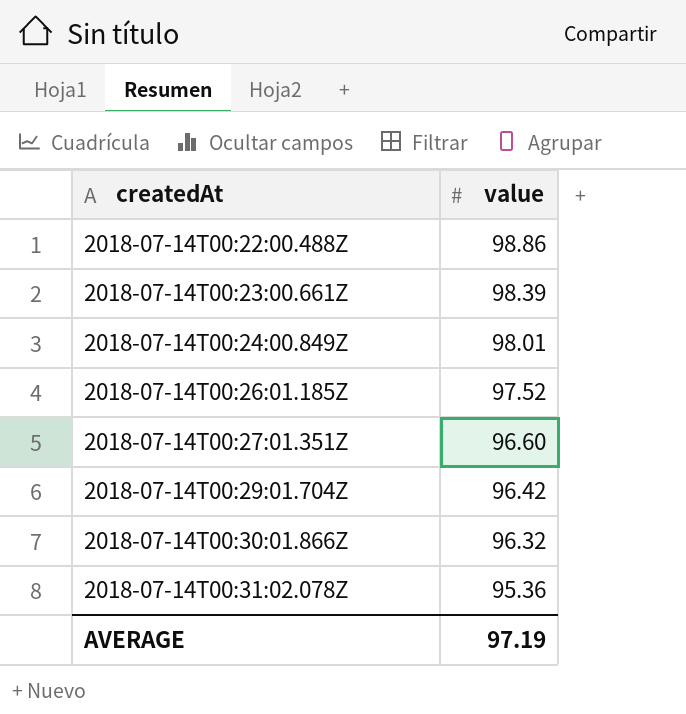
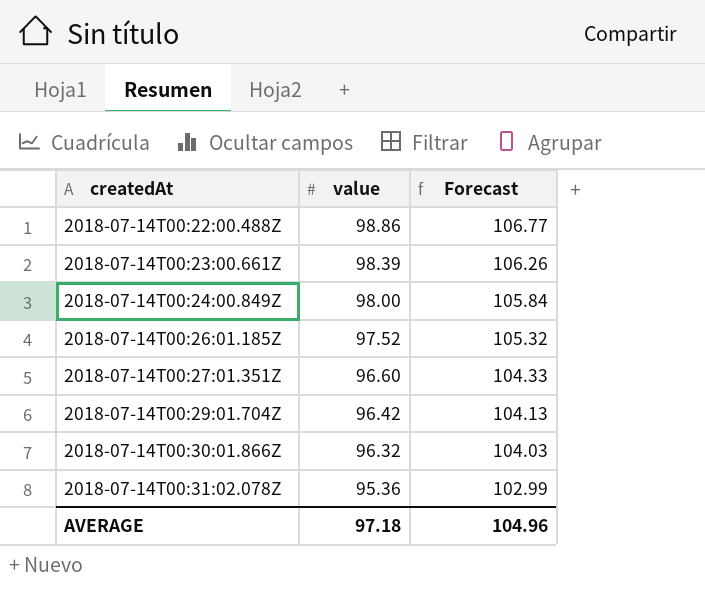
column Forecast | formula: none -> [value] * 1.08
2018-07-14T00:24:00.849Z | value: 98.01 -> 98.00
AVERAGE | value: 97.19 -> 97.18

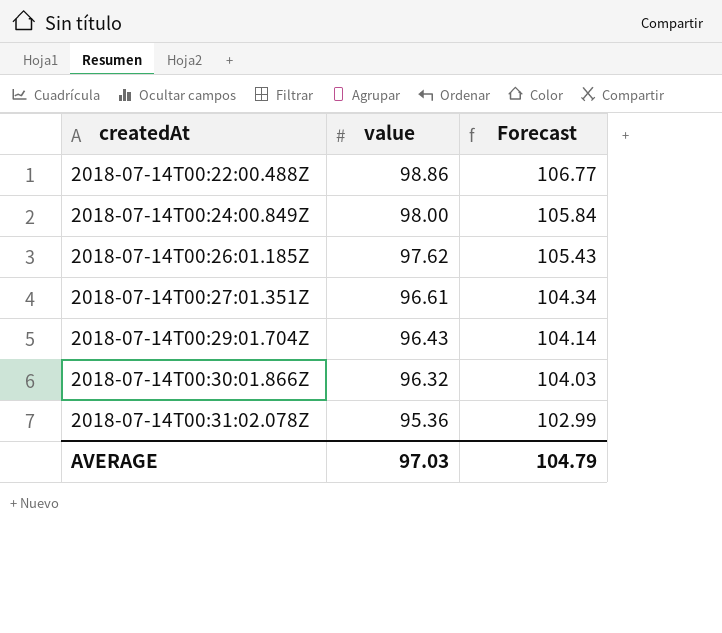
row 2018-07-14T00:23:00.661Z: 98.39 | 106.26 -> none
2018-07-14T00:26:01.185Z | value: 97.52 -> 97.62
2018-07-14T00:26:01.185Z | Forecast: 105.32 -> 105.43
2018-07-14T00:27:01.351Z | value: 96.60 -> 96.61
2018-07-14T00:27:01.351Z | Forecast: 104.33 -> 104.34
2018-07-14T00:29:01.704Z | value: 96.42 -> 96.43
2018-07-14T00:29:01.704Z | Forecast: 104.13 -> 104.14
AVERAGE | value: 97.18 -> 97.03
AVERAGE | Forecast: 104.96 -> 104.79

